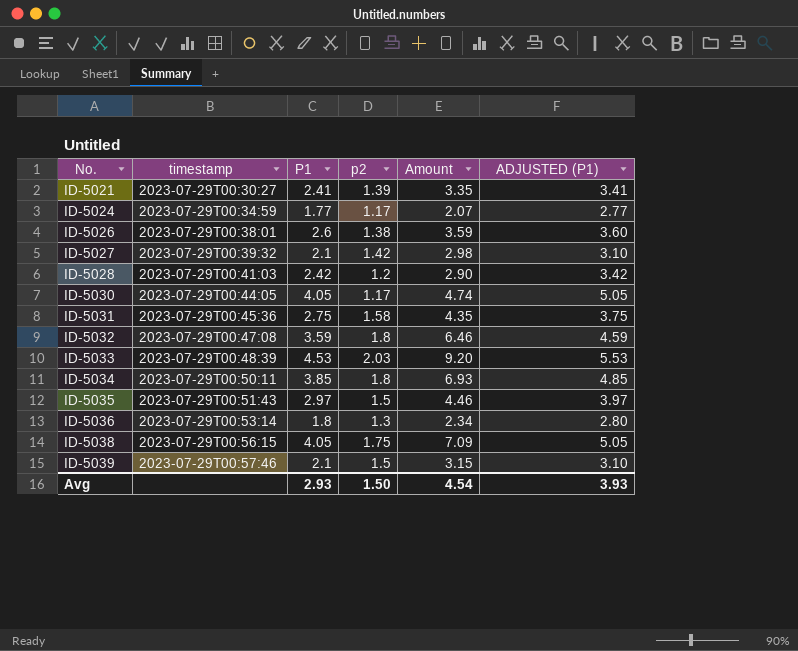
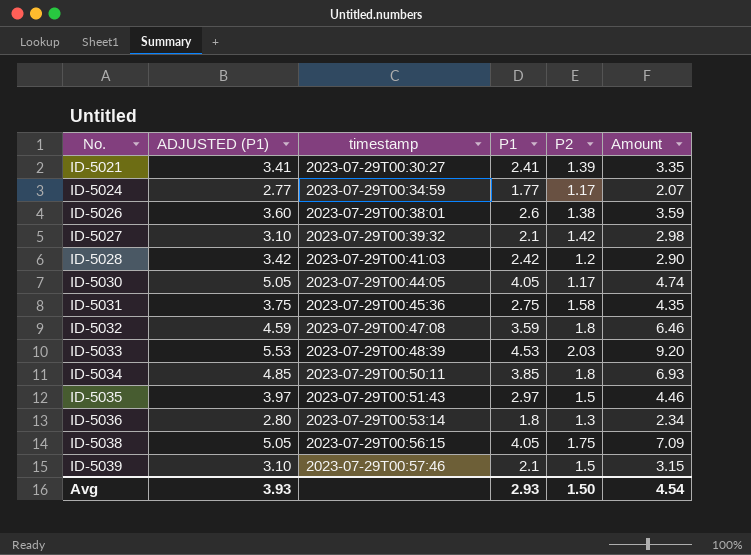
column ADJUSTED (P1) | position: 6 -> 2
column name: p2 -> P2

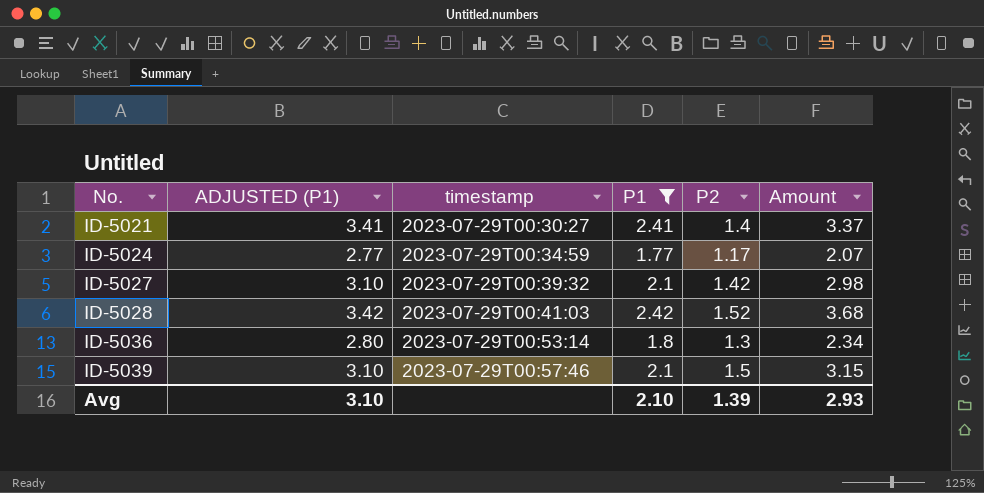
filter: none -> P1 <= 2.42
ID-5021 | P2: 1.39 -> 1.4
ID-5021 | Amount: 3.35 -> 3.37
ID-5028 | P2: 1.2 -> 1.52
ID-5028 | Amount: 2.90 -> 3.68
Avg | ADJUSTED (P1): 3.93 -> 3.10
Avg | P1: 2.93 -> 2.10
Avg | P2: 1.50 -> 1.39
Avg | Amount: 4.54 -> 2.93

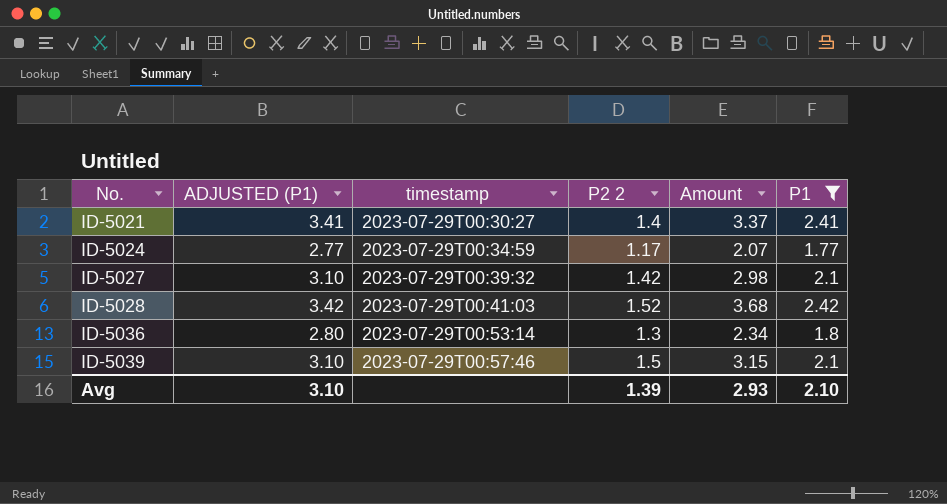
column name: P2 -> P2 2
column P1 | position: 4 -> 6

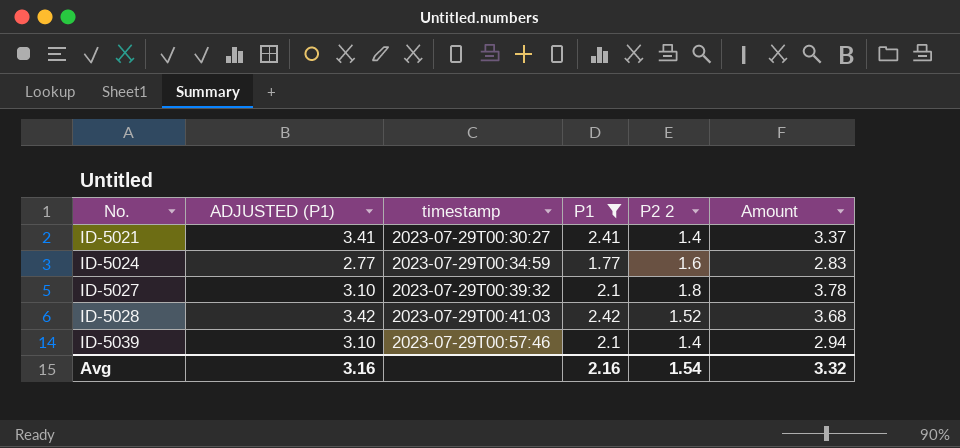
column P1 | position: 6 -> 4
row ID-5036: 2.80 | 2023-07-29T00:53:14 | 1.3 | 2.34 | 1.8 -> none
ID-5024 | P2 2: 1.17 -> 1.6
ID-5024 | Amount: 2.07 -> 2.83
ID-5027 | P2 2: 1.42 -> 1.8
ID-5027 | Amount: 2.98 -> 3.78
ID-5039 | P2 2: 1.5 -> 1.4
ID-5039 | Amount: 3.15 -> 2.94
Avg | ADJUSTED (P1): 3.10 -> 3.16
Avg | P1: 2.10 -> 2.16
Avg | P2 2: 1.39 -> 1.54
Avg | Amount: 2.93 -> 3.32

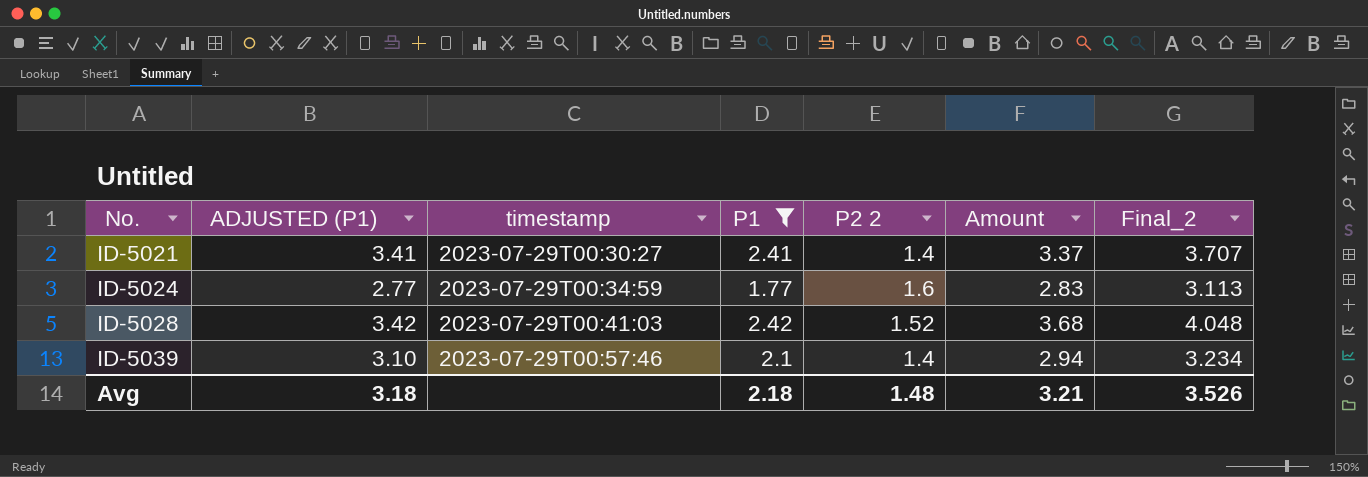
column Final_2 | formula: none -> [Amount] * 1.1
row ID-5027: 3.10 | 2023-07-29T00:39:32 | 2.1 | 1.8 | 3.78 -> none
Avg | ADJUSTED (P1): 3.16 -> 3.18
Avg | P1: 2.16 -> 2.18
Avg | P2 2: 1.54 -> 1.48
Avg | Amount: 3.32 -> 3.21

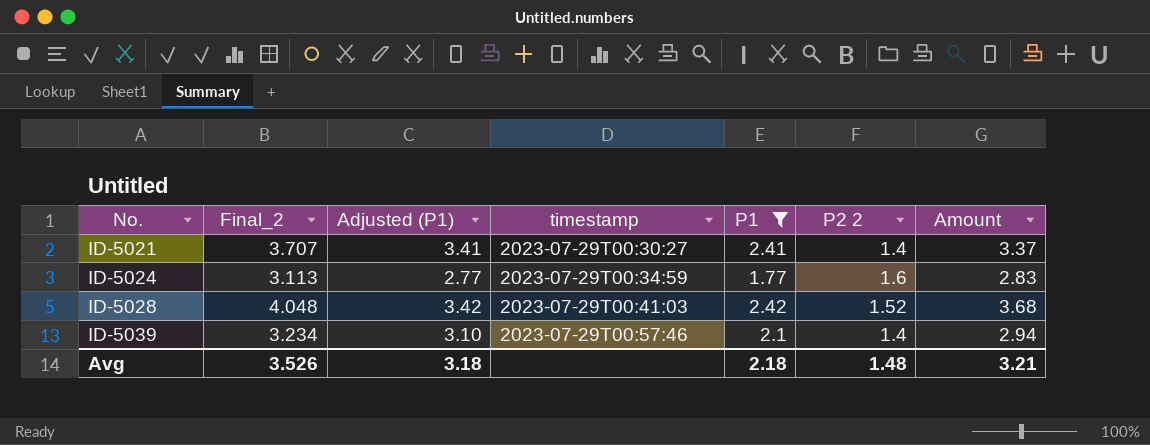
column Final_2 | position: 7 -> 2
column name: ADJUSTED (P1) -> Adjusted (P1)

